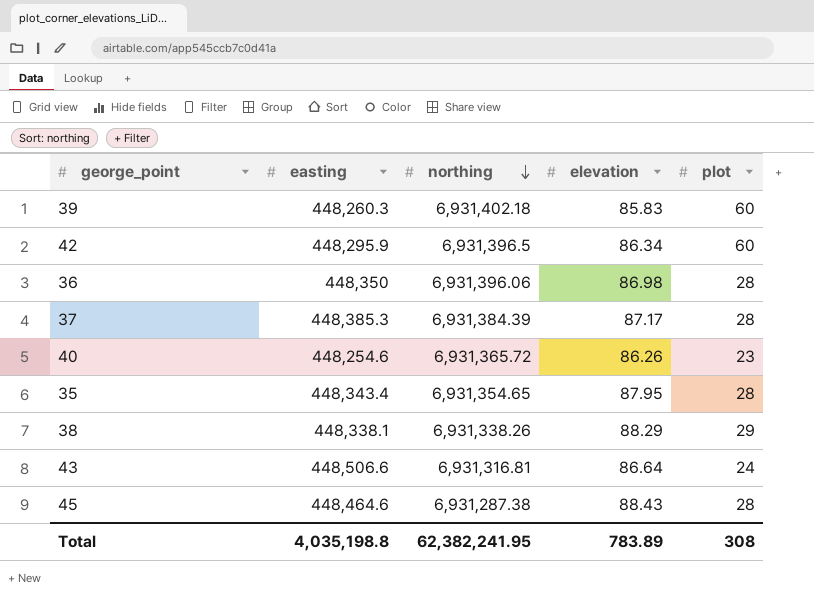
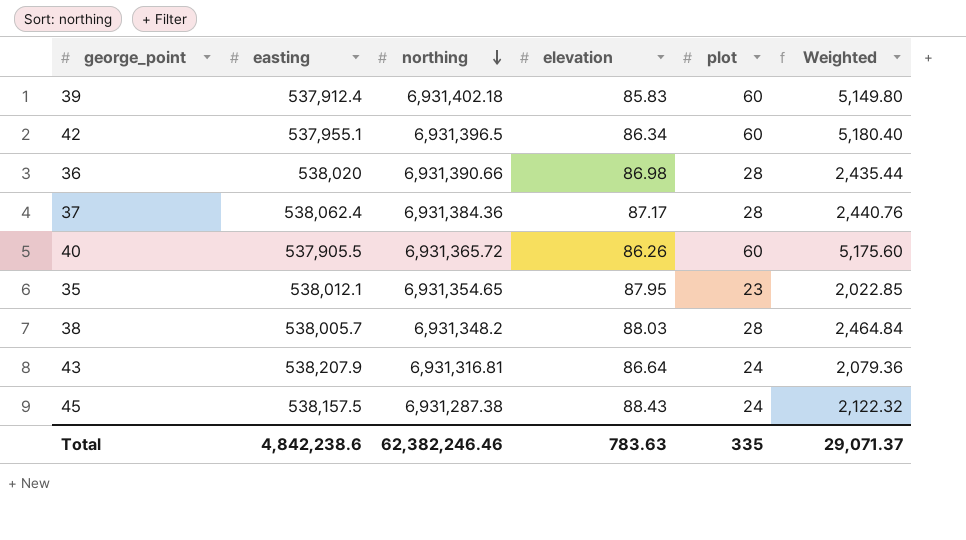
column Weighted | formula: none -> [elevation] * [plot]
39 | easting: 448,260.3 -> 537,912.4
42 | easting: 448,295.9 -> 537,955.1
36 | easting: 448,350 -> 538,020
36 | northing: 6,931,396.06 -> 6,931,390.66
37 | easting: 448,385.3 -> 538,062.4
37 | northing: 6,931,384.39 -> 6,931,384.36
40 | easting: 448,254.6 -> 537,905.5
40 | plot: 23 -> 60
35 | easting: 448,343.4 -> 538,012.1
35 | plot: 28 -> 23
38 | easting: 448,338.1 -> 538,005.7
38 | northing: 6,931,338.26 -> 6,931,348.2
38 | elevation: 88.29 -> 88.03
38 | plot: 29 -> 28
43 | easting: 448,506.6 -> 538,207.9
45 | easting: 448,464.6 -> 538,157.5
45 | plot: 28 -> 24
Total | easting: 4,035,198.8 -> 4,842,238.6
Total | northing: 62,382,241.95 -> 62,382,246.46
Total | elevation: 783.89 -> 783.63
Total | plot: 308 -> 335

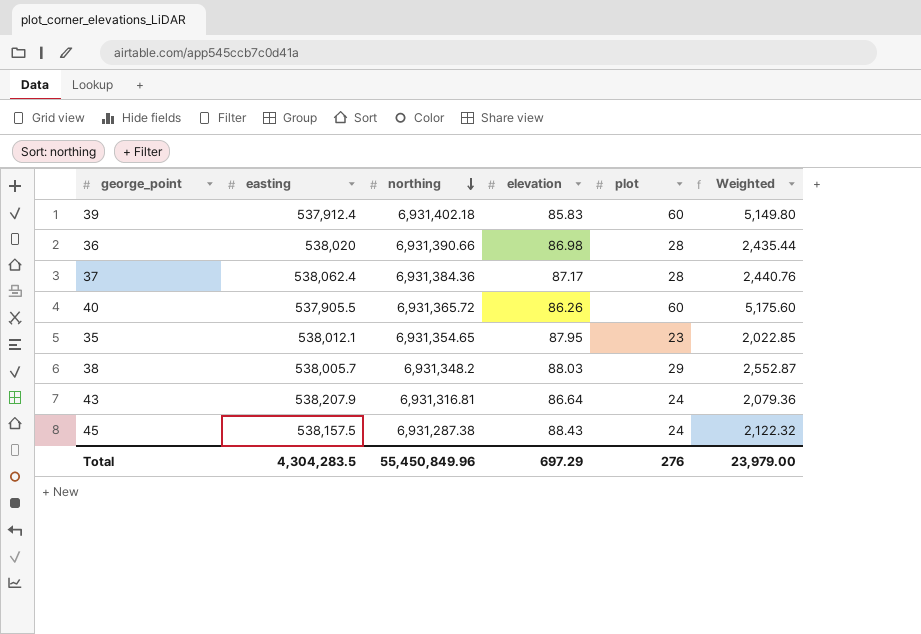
row 42: 537,955.1 | 6,931,396.5 | 86.34 | 60 | 5,180.40 -> none
38 | plot: 28 -> 29
38 | Weighted: 2,464.84 -> 2,552.87
Total | easting: 4,842,238.6 -> 4,304,283.5
Total | northing: 62,382,246.46 -> 55,450,849.96
Total | elevation: 783.63 -> 697.29
Total | plot: 335 -> 276
Total | Weighted: 29,071.37 -> 23,979.00

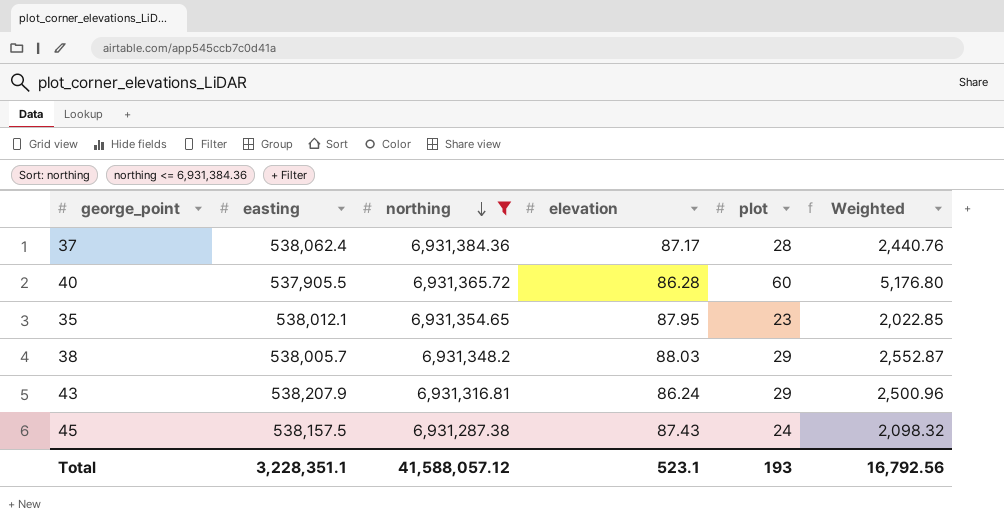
filter: none -> northing <= 6,931,384.36
40 | elevation: 86.26 -> 86.28
40 | Weighted: 5,175.60 -> 5,176.80
43 | elevation: 86.64 -> 86.24
43 | plot: 24 -> 29
43 | Weighted: 2,079.36 -> 2,500.96
45 | elevation: 88.43 -> 87.43
45 | Weighted: 2,122.32 -> 2,098.32
Total | easting: 4,304,283.5 -> 3,228,351.1
Total | northing: 55,450,849.96 -> 41,588,057.12
Total | elevation: 697.29 -> 523.1
Total | plot: 276 -> 193
Total | Weighted: 23,979.00 -> 16,792.56

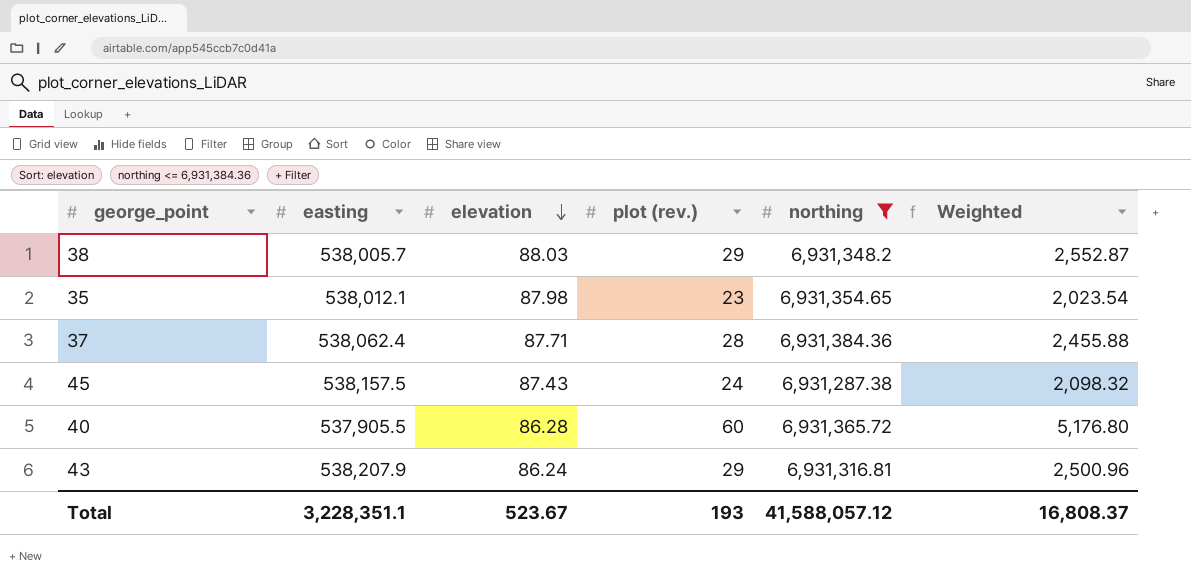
row order: northing descending -> elevation descending
column name: plot -> plot (rev.)
column northing | position: 3 -> 5
35 | elevation: 87.95 -> 87.98
35 | Weighted: 2,022.85 -> 2,023.54
37 | elevation: 87.17 -> 87.71
37 | Weighted: 2,440.76 -> 2,455.88
Total | elevation: 523.1 -> 523.67
Total | Weighted: 16,792.56 -> 16,808.37

